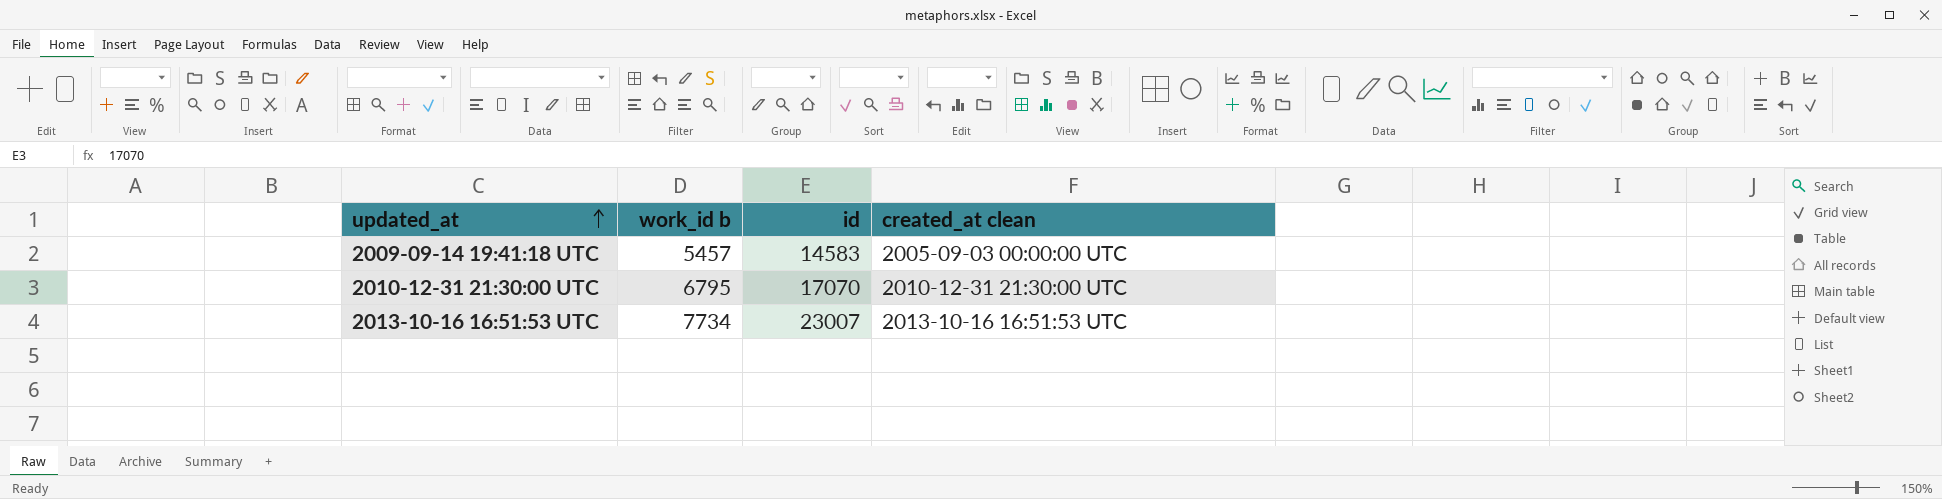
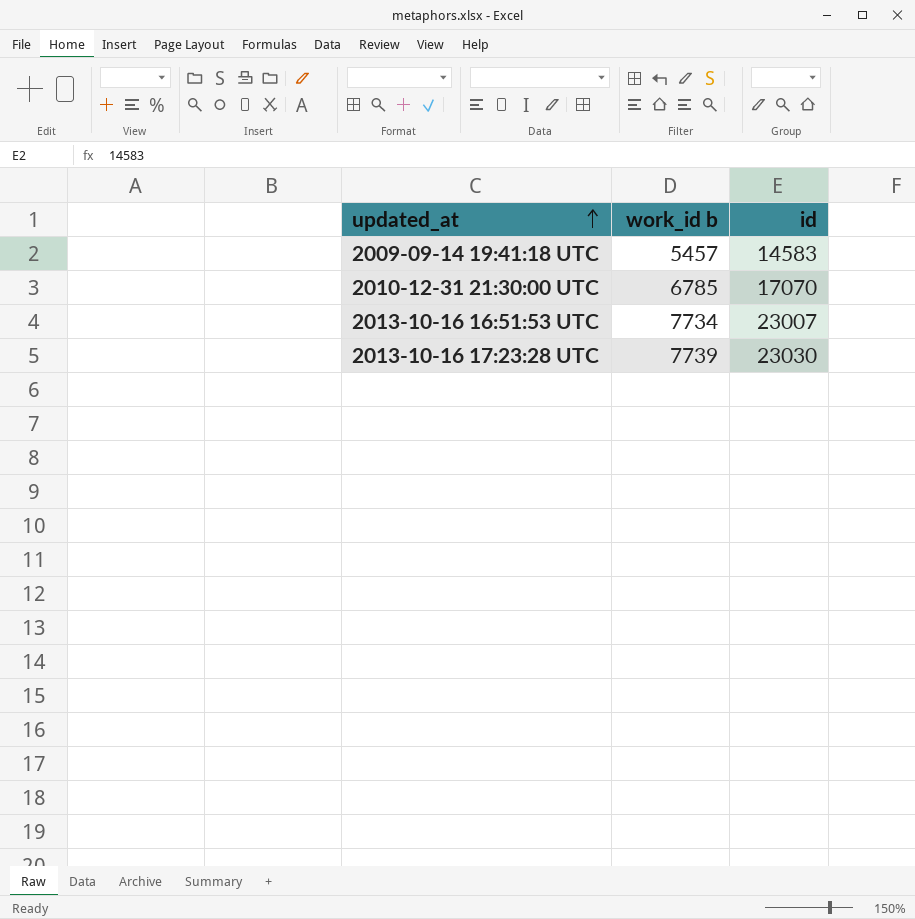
column created_at clean | position: 4 -> none
2010-12-31 21:30:00 UTC | work_id b: 6795 -> 6785
row 2013-10-16 17:23:28 UTC: none -> 7739 | 23030

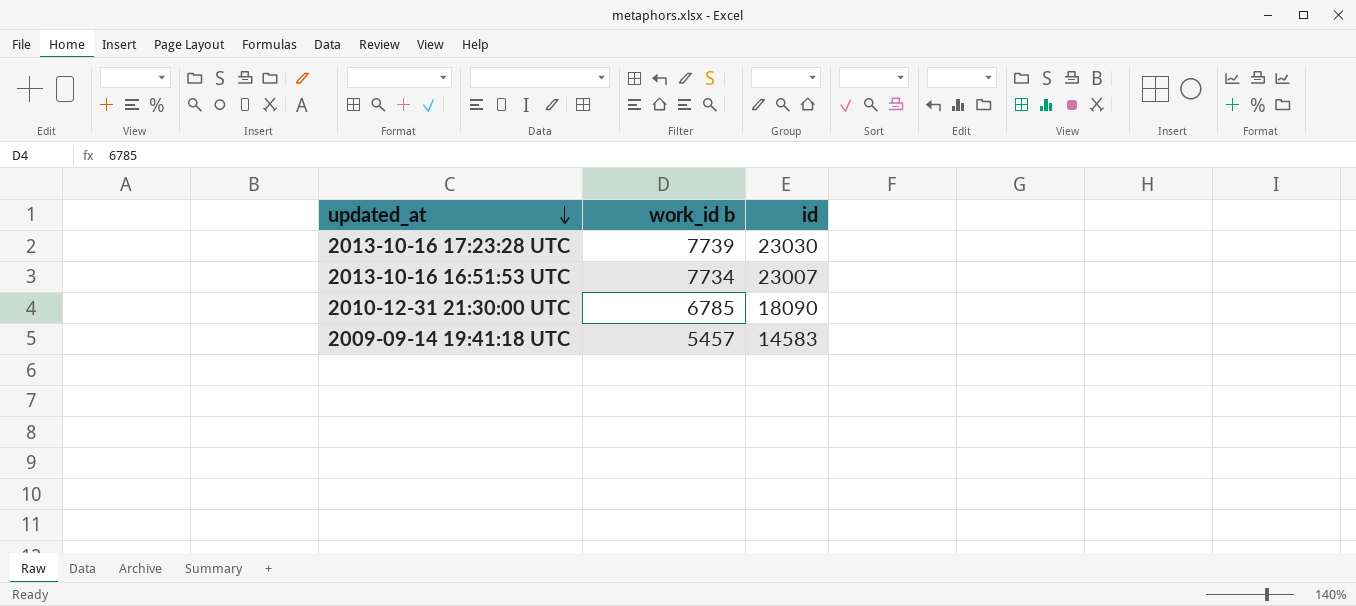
row order: updated_at ascending -> updated_at descending
2010-12-31 21:30:00 UTC | id: 17070 -> 18090

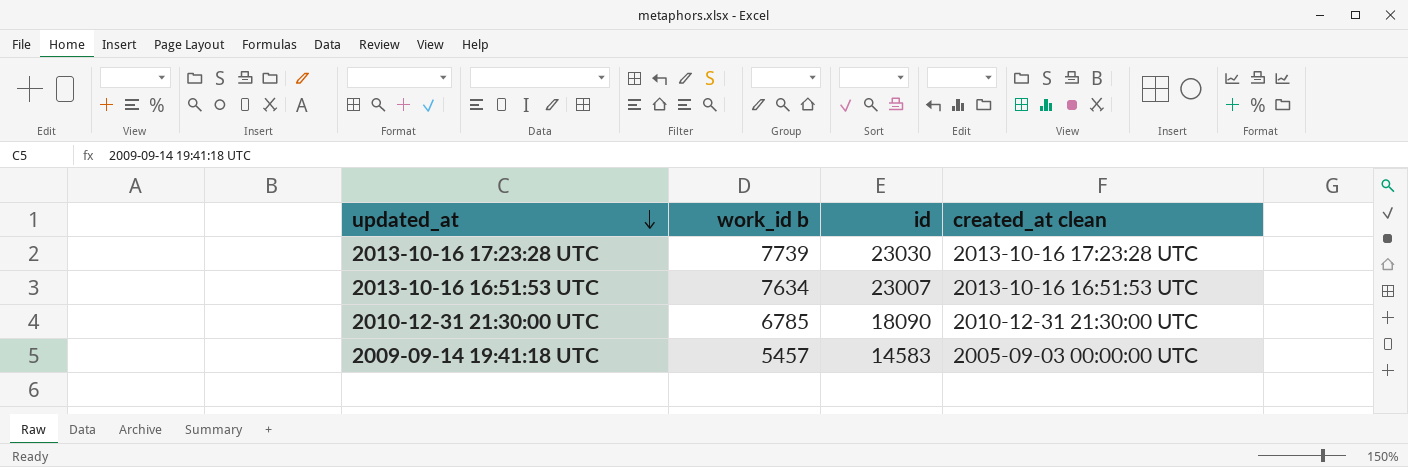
column created_at clean | position: none -> 4
2013-10-16 16:51:53 UTC | work_id b: 7734 -> 7634

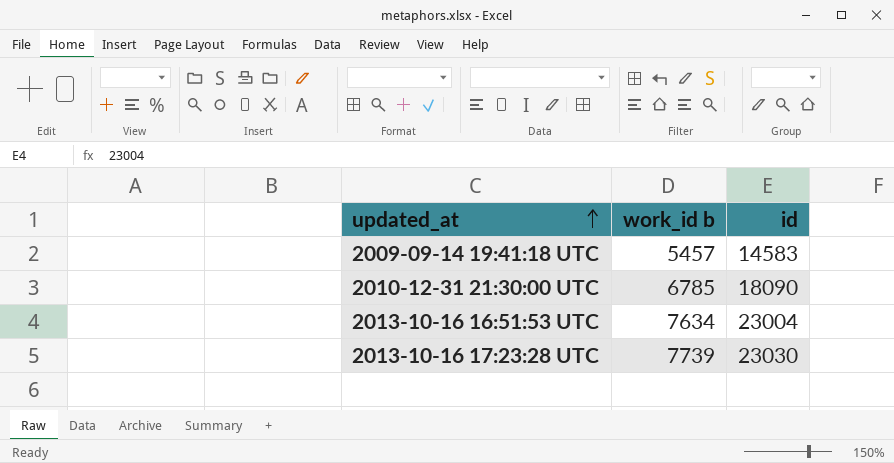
row order: updated_at descending -> updated_at ascending
column created_at clean | position: 4 -> none
2013-10-16 16:51:53 UTC | id: 23007 -> 23004

